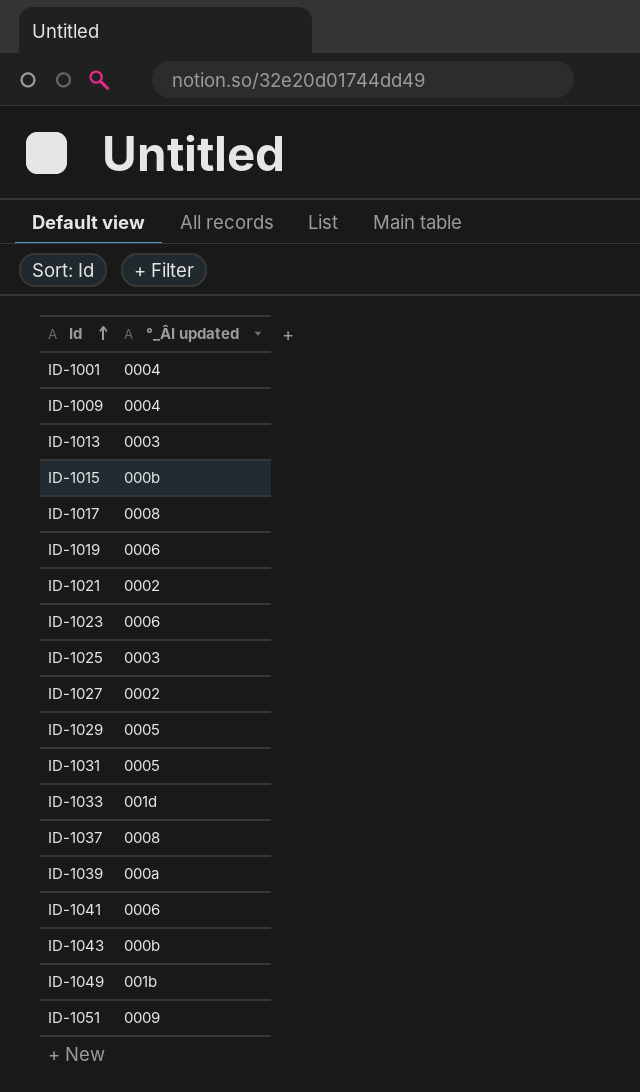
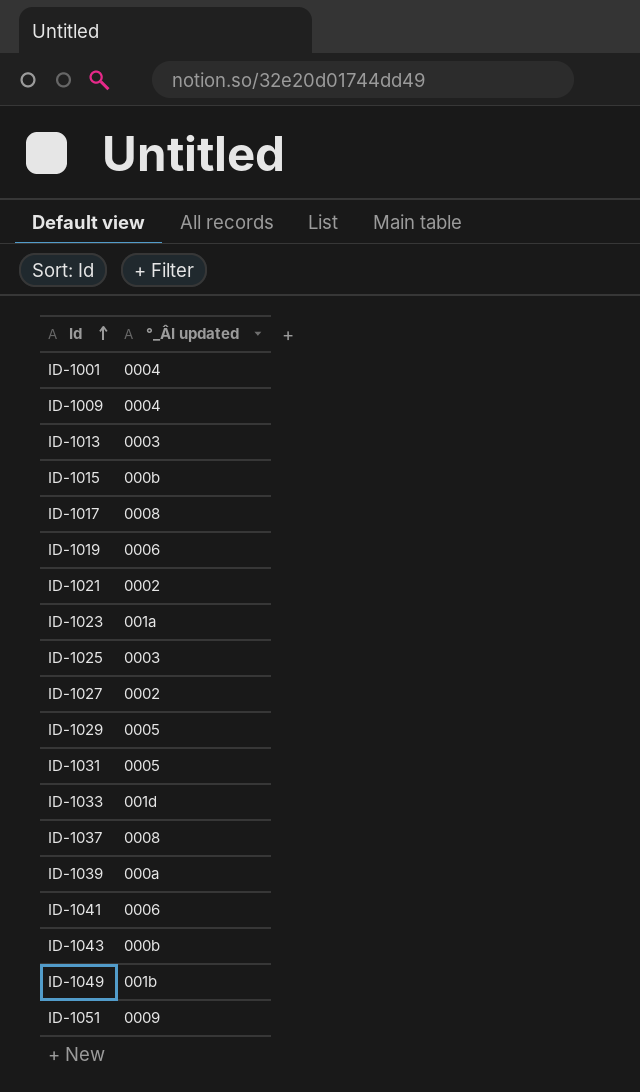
ID-1023 | °_ÂI updated: 0006 -> 001a

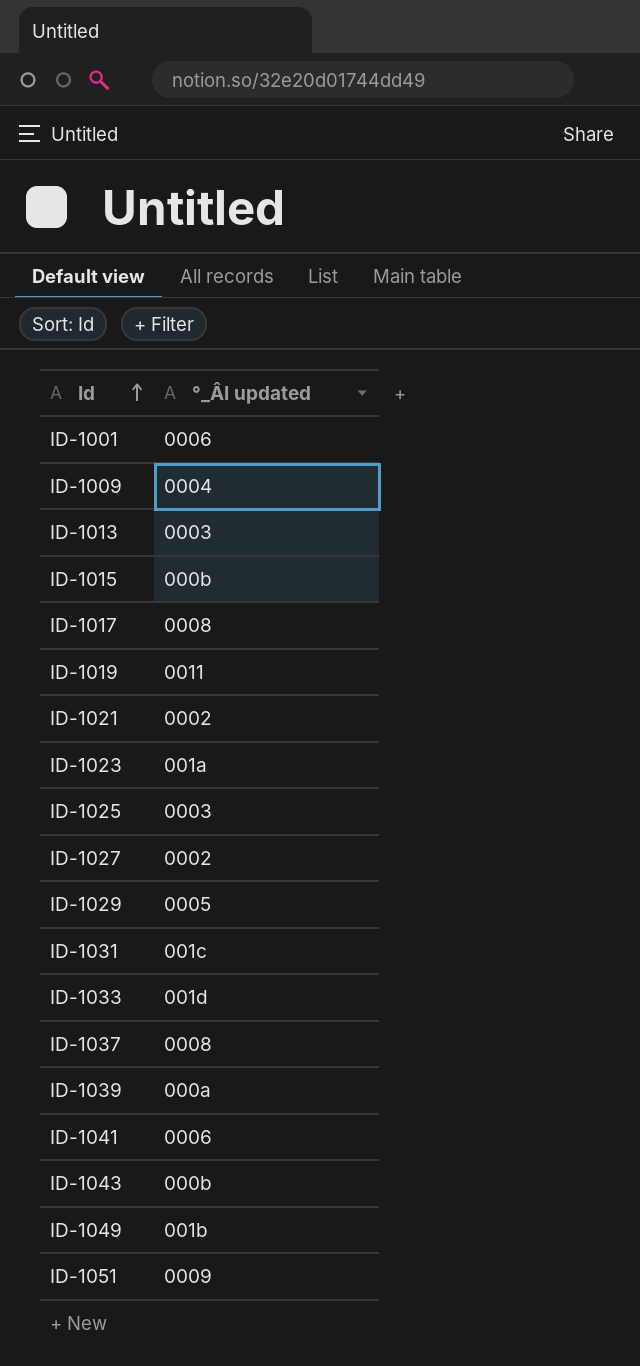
ID-1001 | °_ÂI updated: 0004 -> 0006
ID-1019 | °_ÂI updated: 0006 -> 0011
ID-1031 | °_ÂI updated: 0005 -> 001c

